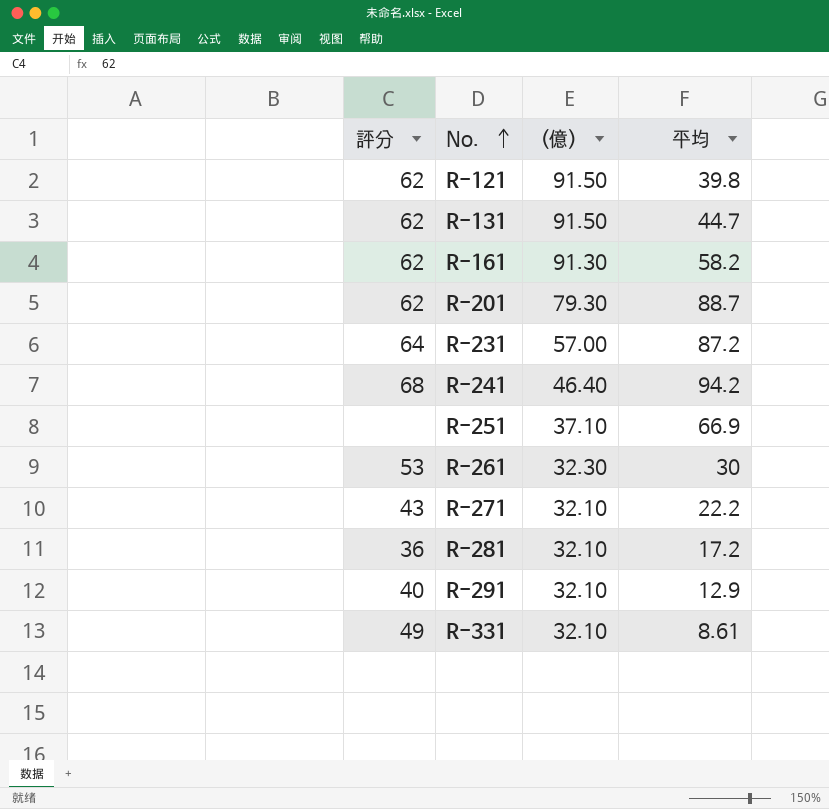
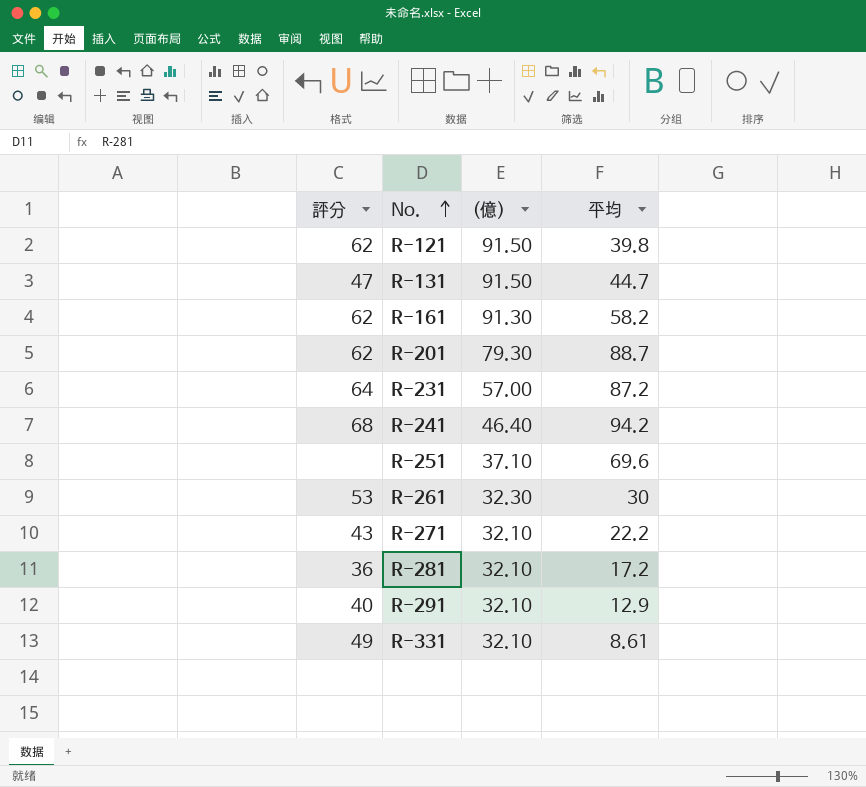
R-131 | 評分: 62 -> 47
R-251 | 平均: 66.9 -> 69.6

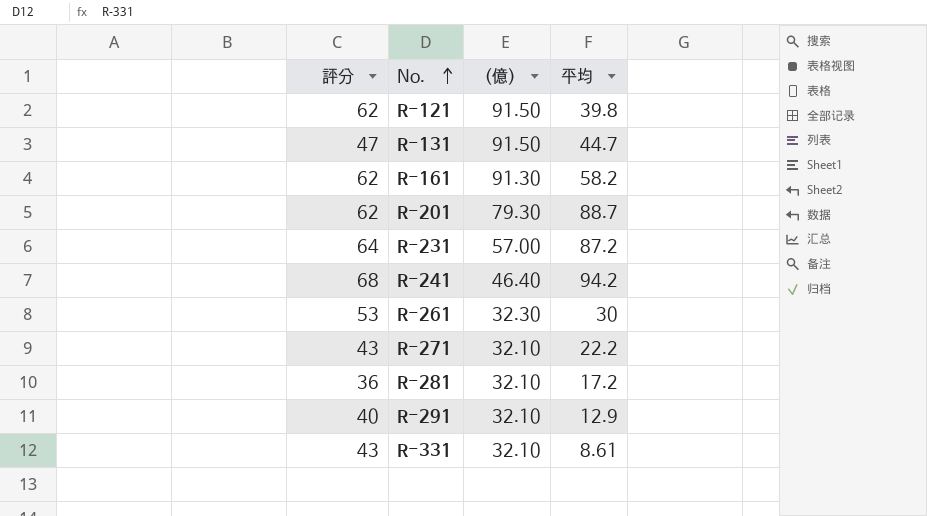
row R-251: none | 37.10 | 69.6 -> none
R-331 | 評分: 49 -> 43

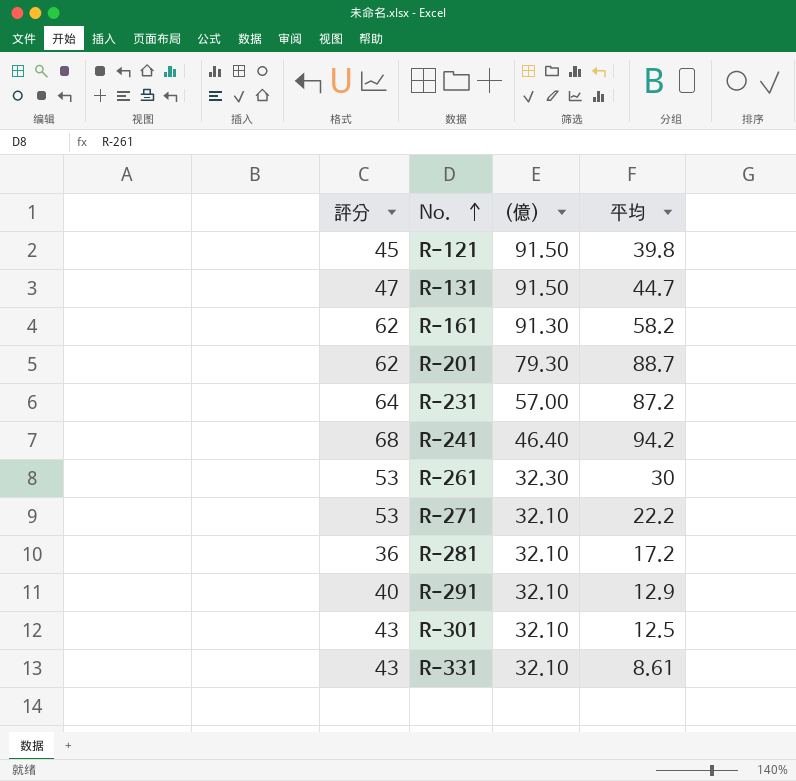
R-121 | 評分: 62 -> 45
R-271 | 評分: 43 -> 53
row R-301: none -> 43 | 32.10 | 12.5

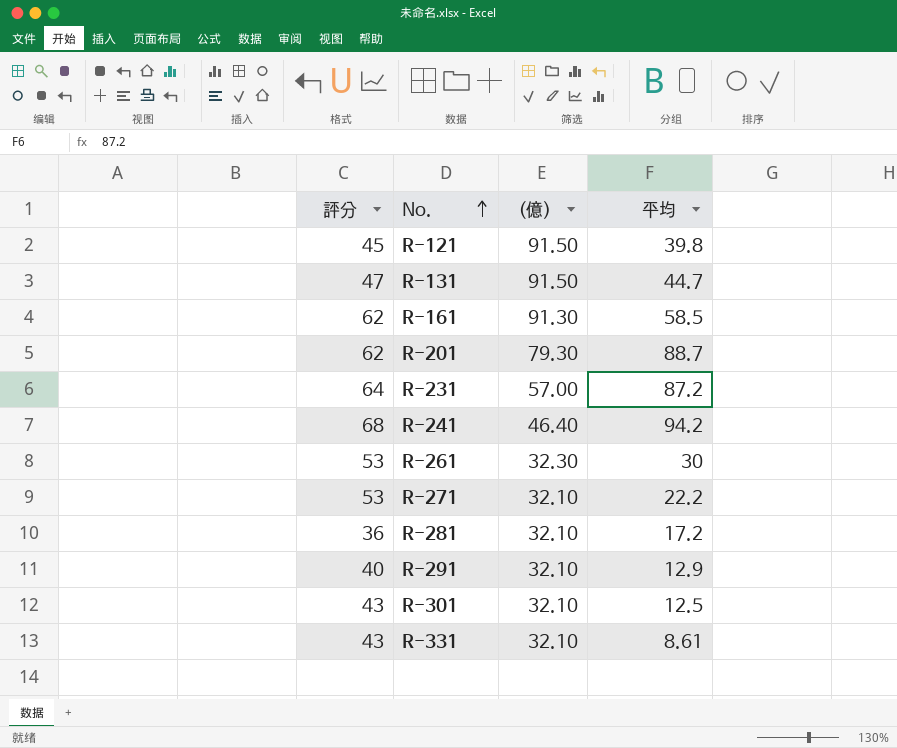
R-161 | 平均: 58.2 -> 58.5

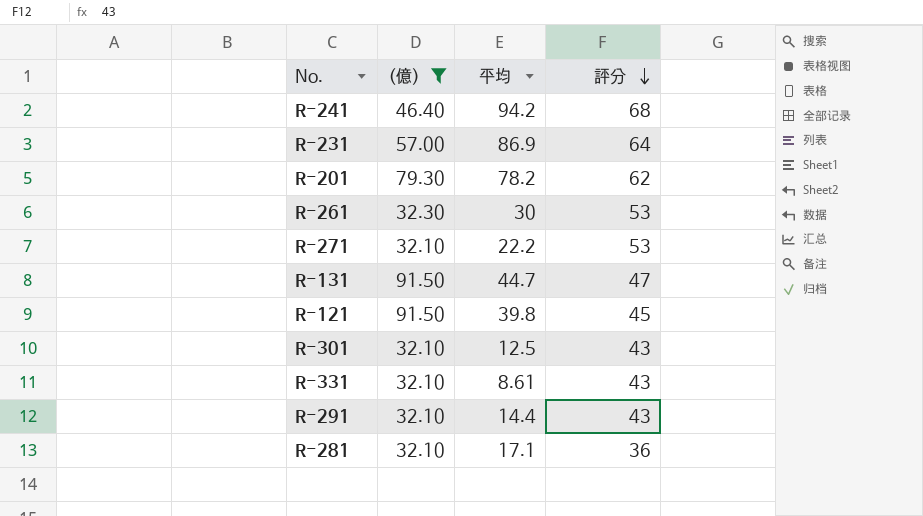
filter: none -> (億) != 91.30
row order: No. ascending -> 評分 descending
column 評分 | position: 1 -> 4
R-231 | 平均: 87.2 -> 86.9
R-201 | 平均: 88.7 -> 78.2
R-291 | 平均: 12.9 -> 14.4
R-291 | 評分: 40 -> 43
R-281 | 平均: 17.2 -> 17.1

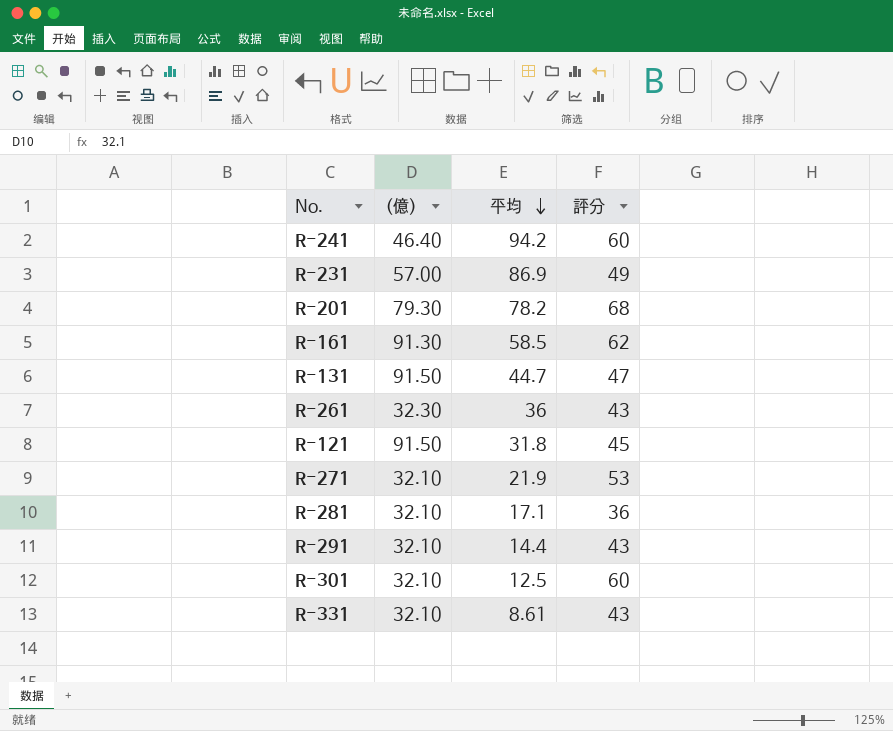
filter: (億) != 91.30 -> none
row order: 評分 descending -> 平均 descending
R-241 | 評分: 68 -> 60
R-231 | 評分: 64 -> 49
R-201 | 評分: 62 -> 68
R-261 | 平均: 30 -> 36
R-261 | 評分: 53 -> 43
R-121 | 平均: 39.8 -> 31.8
R-271 | 平均: 22.2 -> 21.9
R-301 | 評分: 43 -> 60

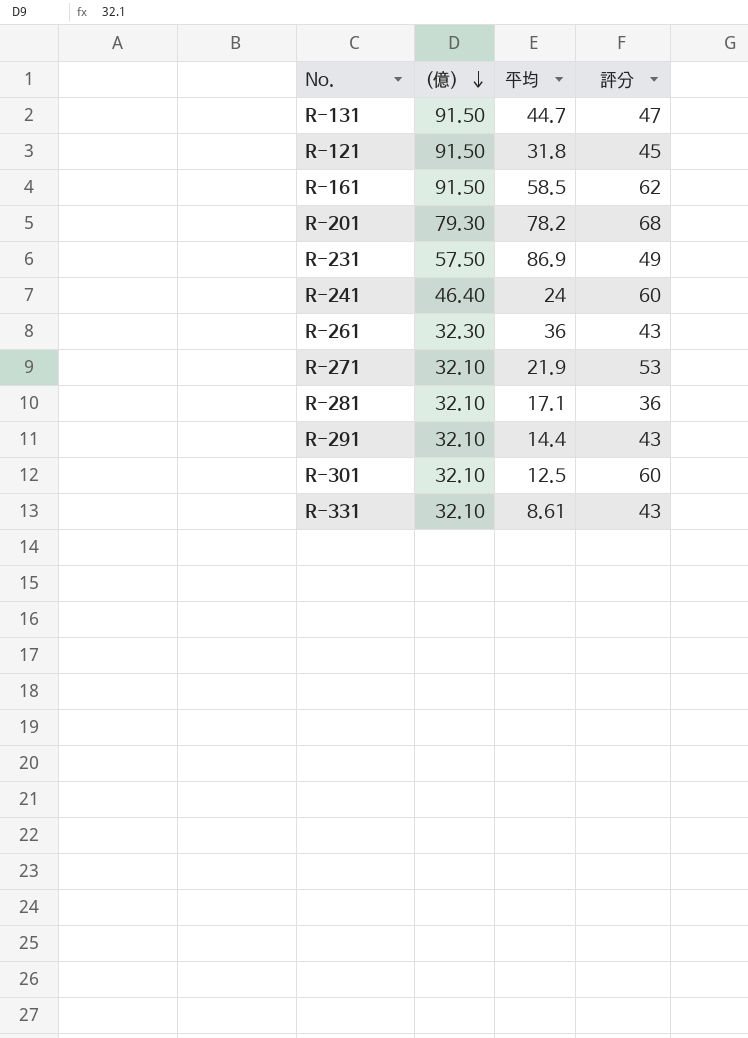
row order: 平均 descending -> (億) descending
R-161 | (億): 91.30 -> 91.50
R-231 | (億): 57.00 -> 57.50
R-241 | 平均: 94.2 -> 24

